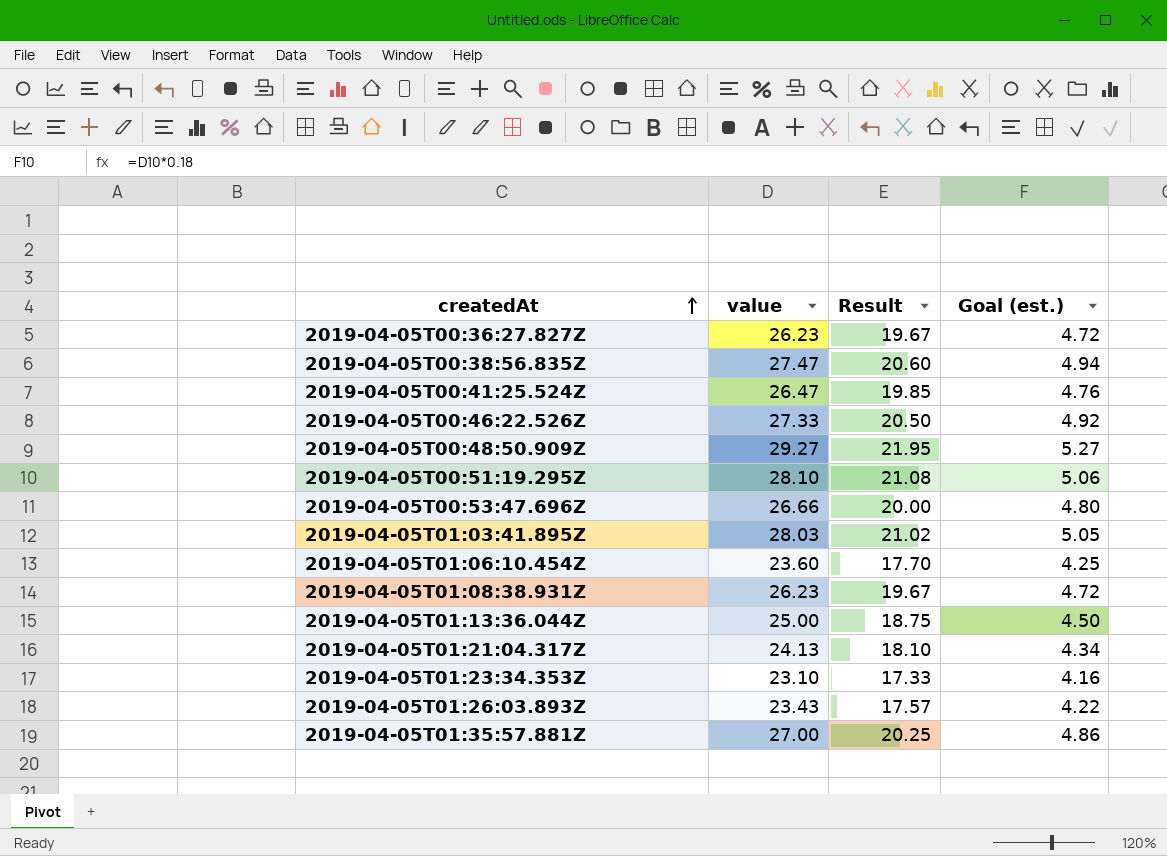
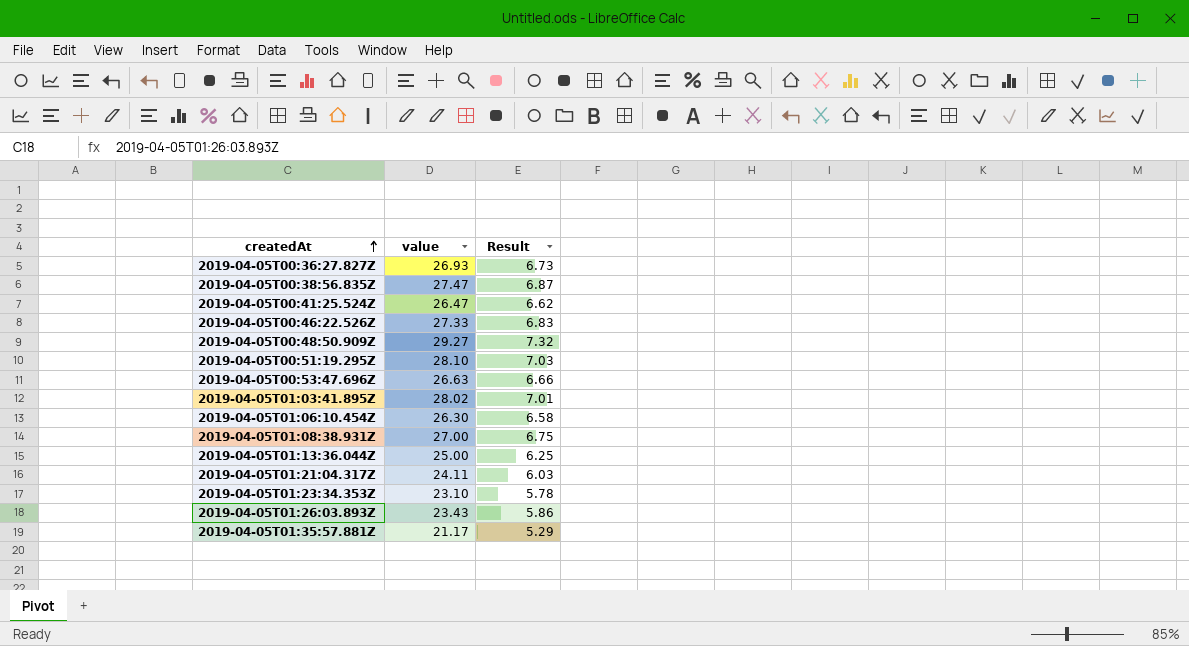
column Goal (est.) | formula: [value] * 0.18 -> none
column Result | formula: [value] * 0.75 -> [value] * 0.25
2019-04-05T00:36:27.827Z | value: 26.23 -> 26.93
2019-04-05T00:53:47.696Z | value: 26.66 -> 26.63
2019-04-05T01:03:41.895Z | value: 28.03 -> 28.02
2019-04-05T01:06:10.454Z | value: 23.60 -> 26.30
2019-04-05T01:08:38.931Z | value: 26.23 -> 27.00
2019-04-05T01:21:04.317Z | value: 24.13 -> 24.11
2019-04-05T01:35:57.881Z | value: 27.00 -> 21.17

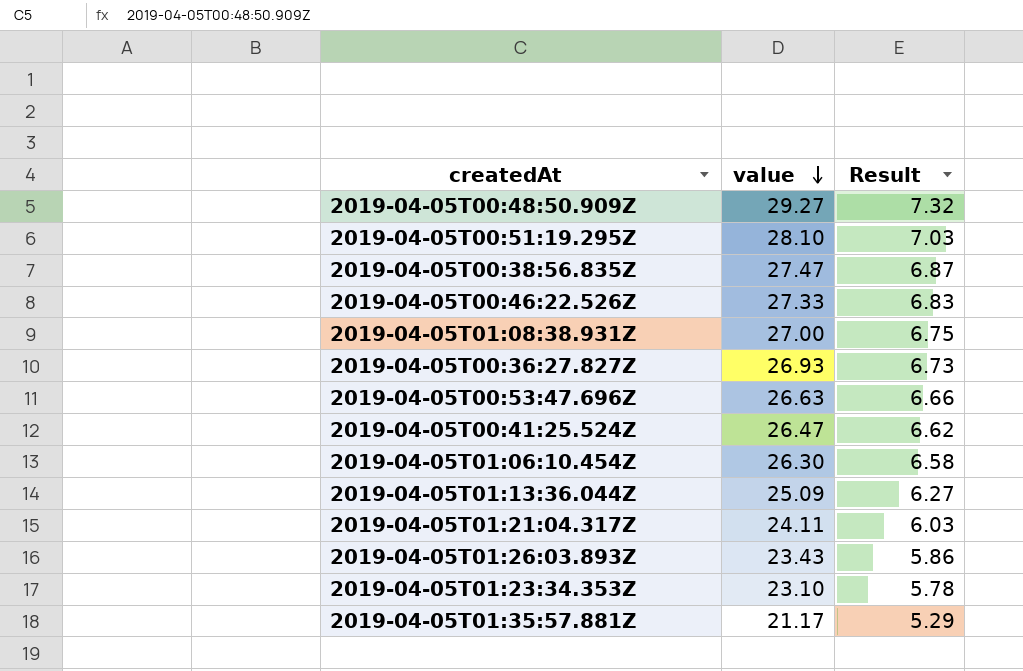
row order: createdAt ascending -> value descending
row 2019-04-05T01:03:41.895Z: 28.02 | 7.01 -> none
2019-04-05T01:13:36.044Z | value: 25.00 -> 25.09
2019-04-05T01:13:36.044Z | Result: 6.25 -> 6.27

